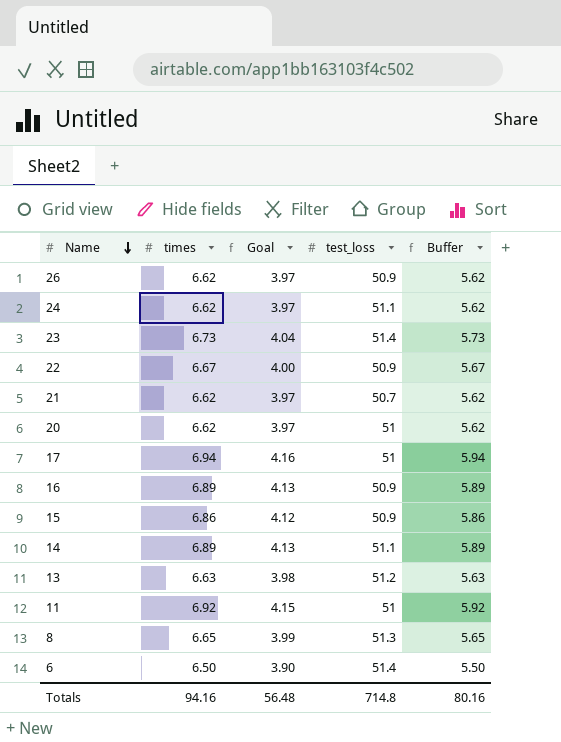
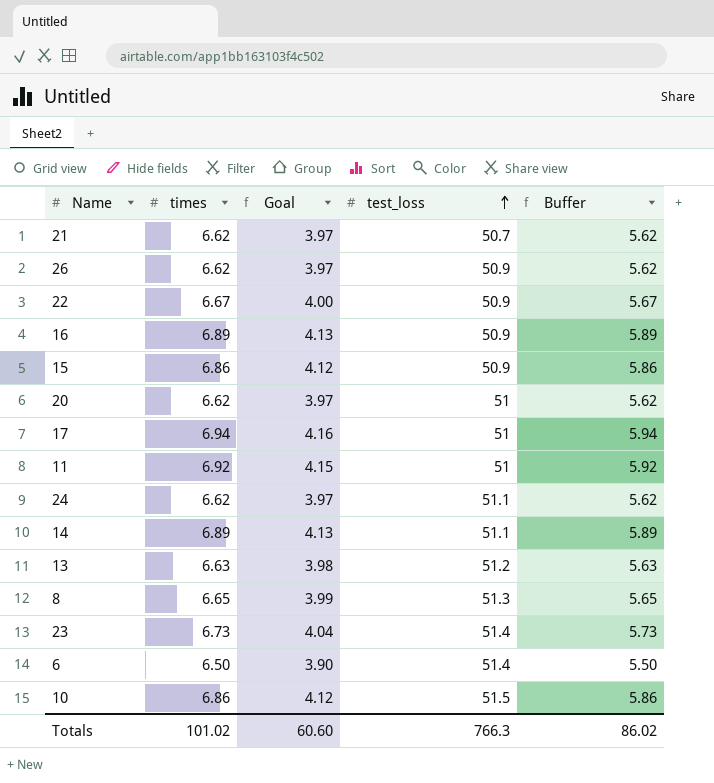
row order: Name descending -> test_loss ascending
row 10: none -> 6.86 | 4.12 | 51.5 | 5.86
Totals | times: 94.16 -> 101.02
Totals | Goal: 56.48 -> 60.60
Totals | test_loss: 714.8 -> 766.3
Totals | Buffer: 80.16 -> 86.02

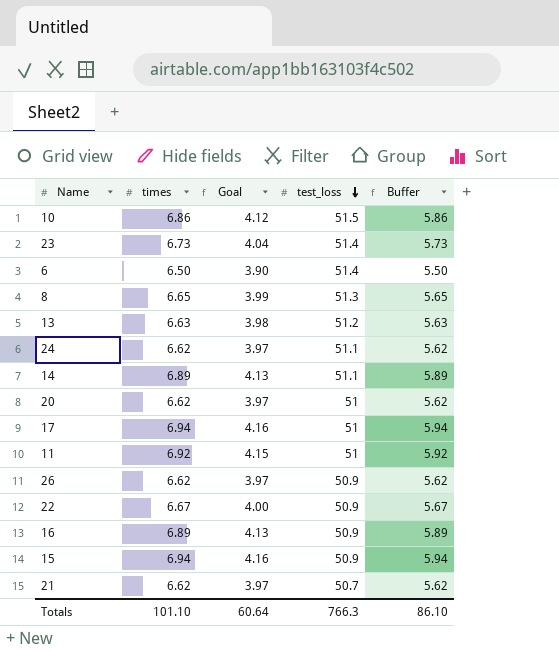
row order: test_loss ascending -> test_loss descending
15 | times: 6.86 -> 6.94
15 | Goal: 4.12 -> 4.16
15 | Buffer: 5.86 -> 5.94
Totals | times: 101.02 -> 101.10
Totals | Goal: 60.60 -> 60.64
Totals | Buffer: 86.02 -> 86.10

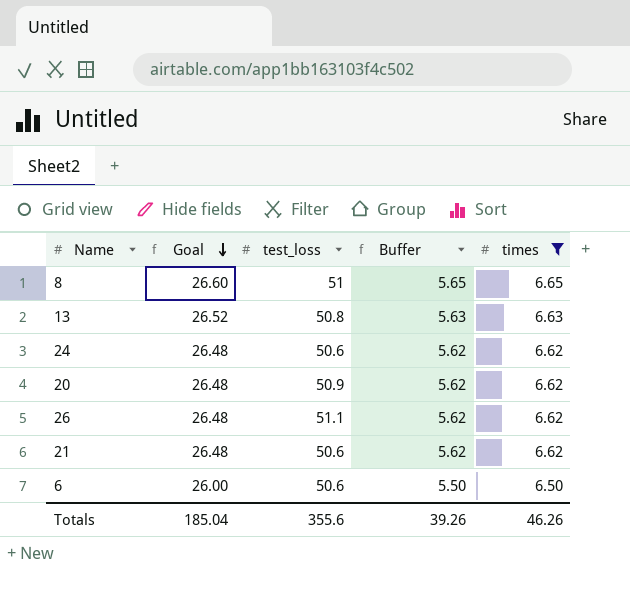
filter: none -> times <= 6.65
row order: test_loss descending -> Goal descending
column Goal | formula: [times] * 0.6 -> [times] * 4
column times | position: 2 -> 5
8 | test_loss: 51.3 -> 51
13 | test_loss: 51.2 -> 50.8
24 | test_loss: 51.1 -> 50.6
20 | test_loss: 51 -> 50.9
26 | test_loss: 50.9 -> 51.1
21 | test_loss: 50.7 -> 50.6
6 | test_loss: 51.4 -> 50.6
Totals | Goal: 60.64 -> 185.04
Totals | test_loss: 766.3 -> 355.6
Totals | Buffer: 86.10 -> 39.26
Totals | times: 101.10 -> 46.26

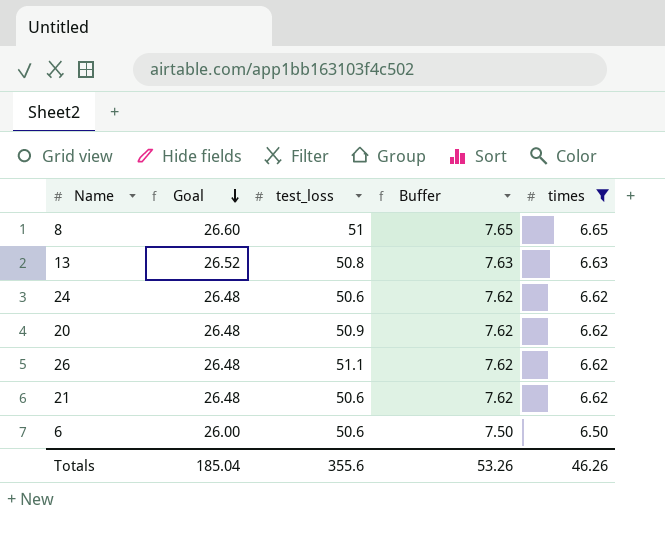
column Buffer | formula: [times] - 1 -> [times] + 1
Totals | Buffer: 39.26 -> 53.26

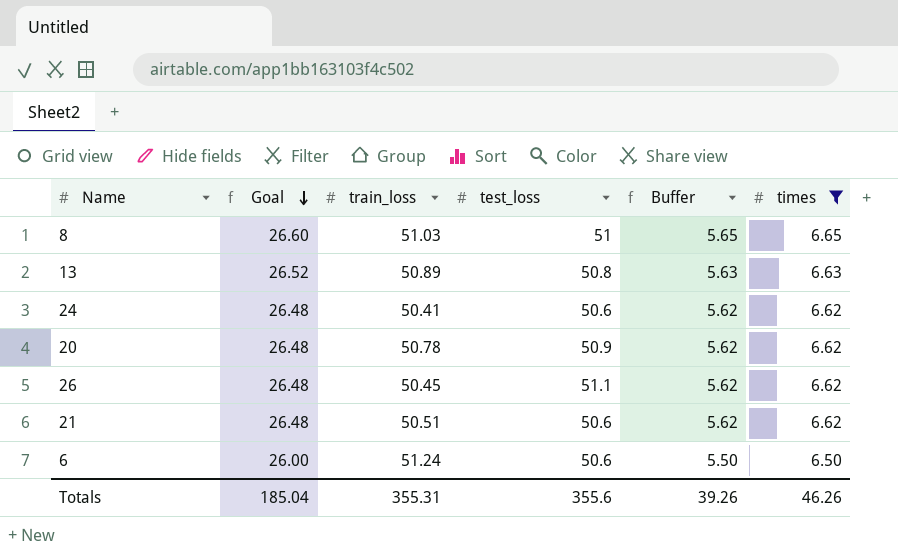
column train_loss | position: none -> 3
column Buffer | formula: [times] + 1 -> [times] - 1
Totals | Buffer: 53.26 -> 39.26

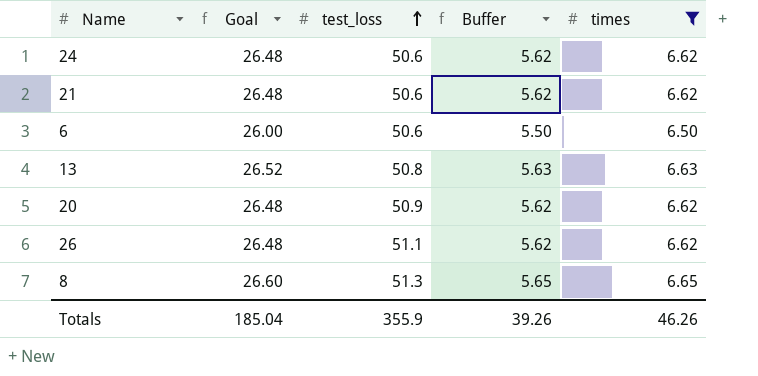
row order: Goal descending -> test_loss ascending
column train_loss | position: 3 -> none
8 | test_loss: 51 -> 51.3
Totals | test_loss: 355.6 -> 355.9

